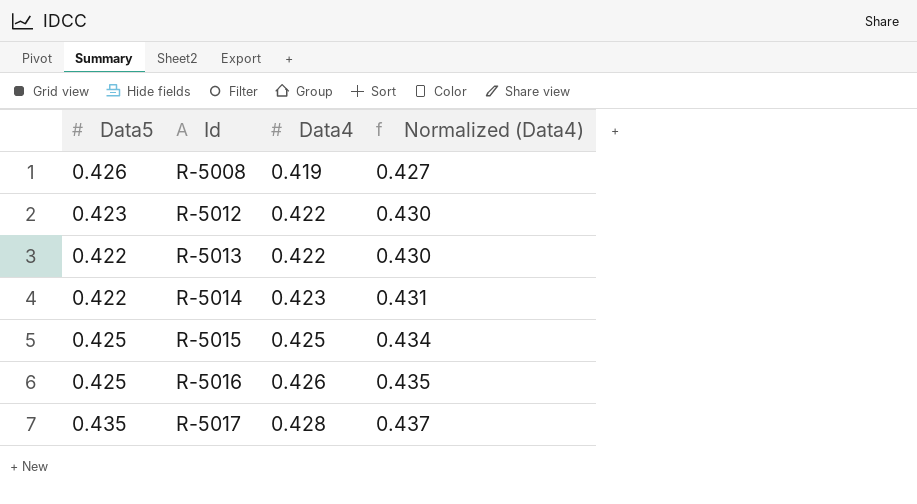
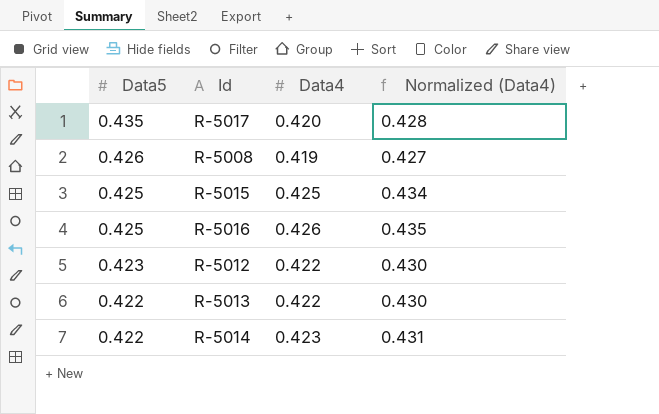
row order: Id ascending -> Data5 descending
R-5017 | Data4: 0.428 -> 0.420
R-5017 | Normalized (Data4): 0.437 -> 0.428

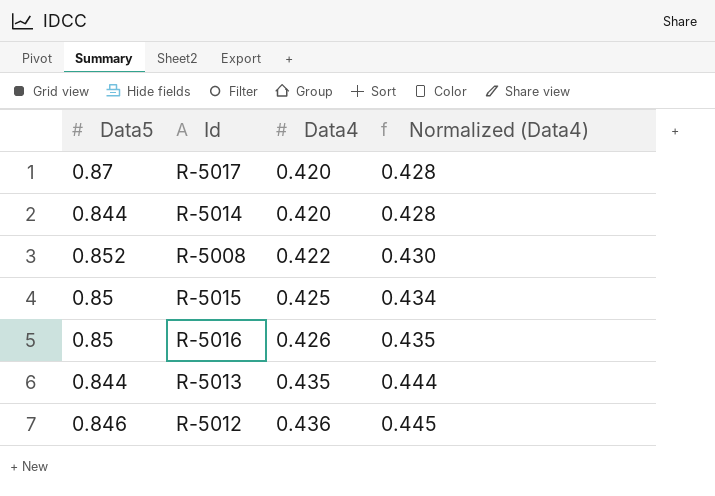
row order: Data5 descending -> Data4 ascending
R-5017 | Data5: 0.435 -> 0.87
R-5014 | Data5: 0.422 -> 0.844
R-5014 | Data4: 0.423 -> 0.420
R-5014 | Normalized (Data4): 0.431 -> 0.428
R-5008 | Data5: 0.426 -> 0.852
R-5008 | Data4: 0.419 -> 0.422
R-5008 | Normalized (Data4): 0.427 -> 0.430
R-5015 | Data5: 0.425 -> 0.85
R-5016 | Data5: 0.425 -> 0.85
R-5013 | Data5: 0.422 -> 0.844
R-5013 | Data4: 0.422 -> 0.435
R-5013 | Normalized (Data4): 0.430 -> 0.444
R-5012 | Data5: 0.423 -> 0.846
R-5012 | Data4: 0.422 -> 0.436
R-5012 | Normalized (Data4): 0.430 -> 0.445

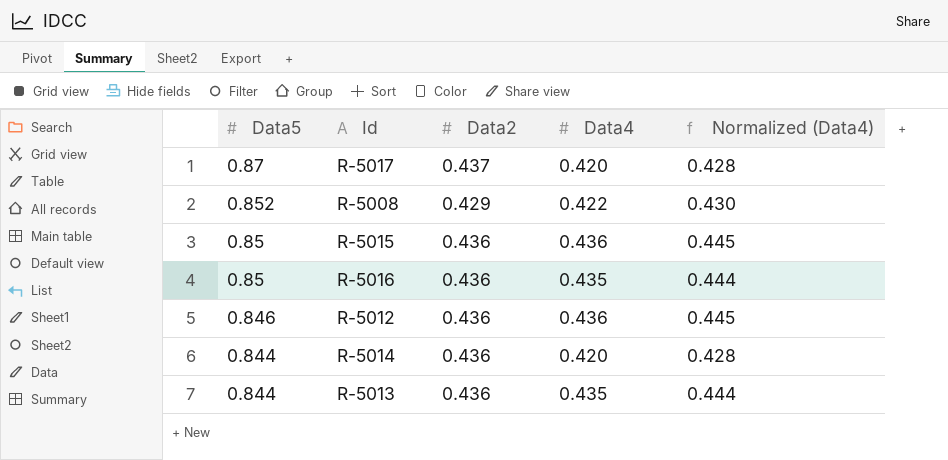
row order: Data4 ascending -> Data5 descending
column Data2 | position: none -> 3
R-5015 | Data4: 0.425 -> 0.436
R-5015 | Normalized (Data4): 0.434 -> 0.445
R-5016 | Data4: 0.426 -> 0.435
R-5016 | Normalized (Data4): 0.435 -> 0.444

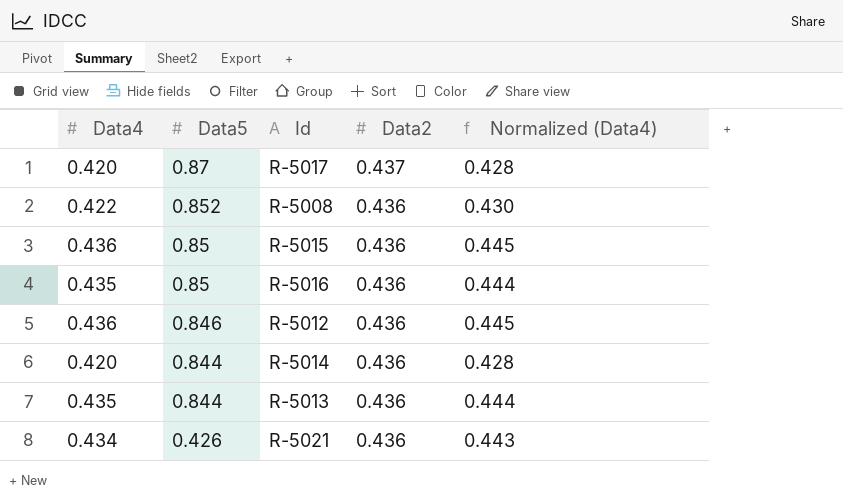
column Data4 | position: 4 -> 1
R-5008 | Data2: 0.429 -> 0.436
row R-5021: none -> 0.434 | 0.426 | 0.436 | 0.443

